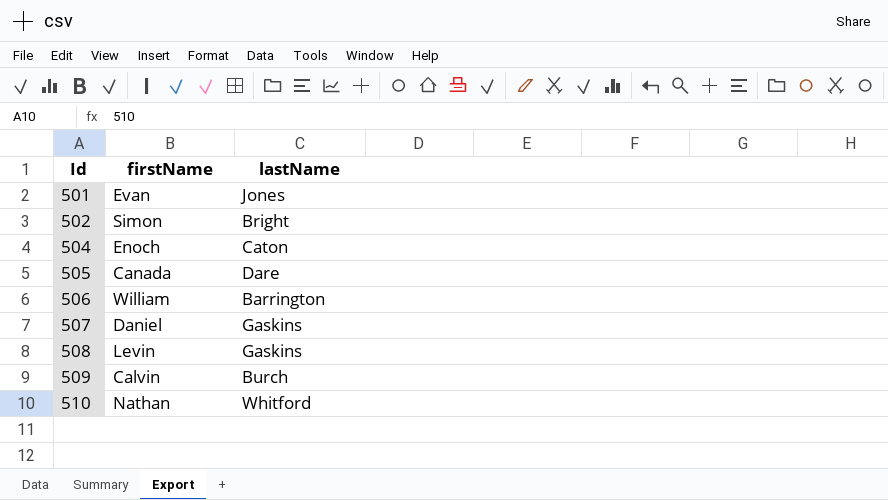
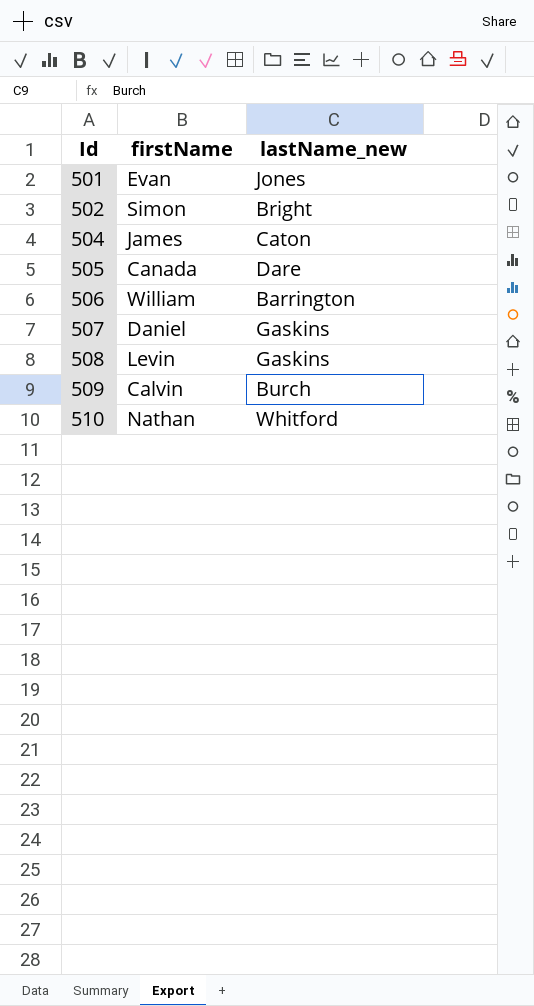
column name: lastName -> lastName_new
504 | firstName: Enoch -> James

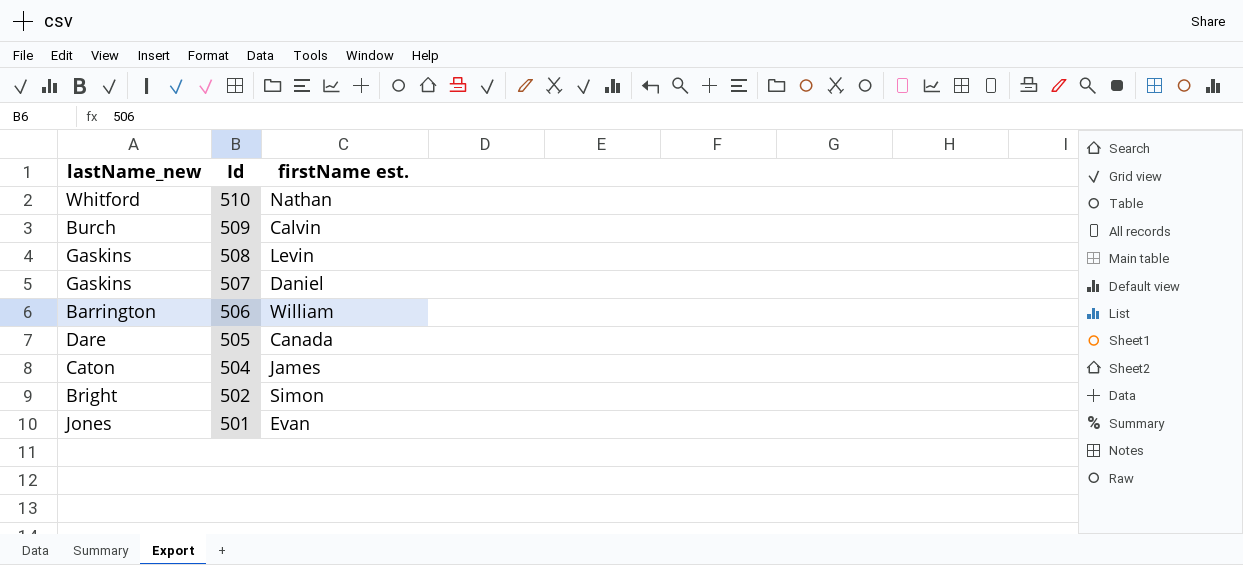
row order: Id ascending -> Id descending
column lastName_new | position: 3 -> 1
column name: firstName -> firstName est.

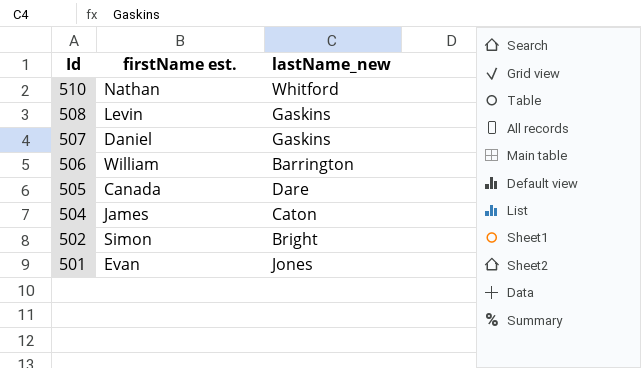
column lastName_new | position: 1 -> 3
row 509: Burch | Calvin -> none

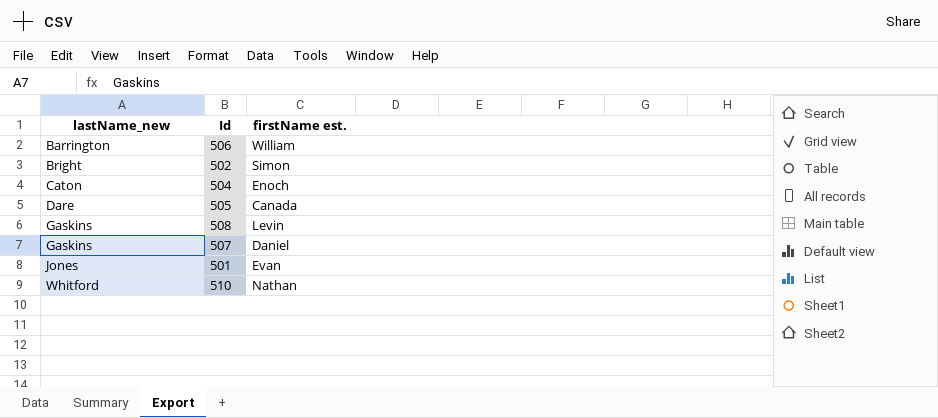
row order: Id descending -> lastName_new ascending
column lastName_new | position: 3 -> 1
504 | firstName est.: James -> Enoch

